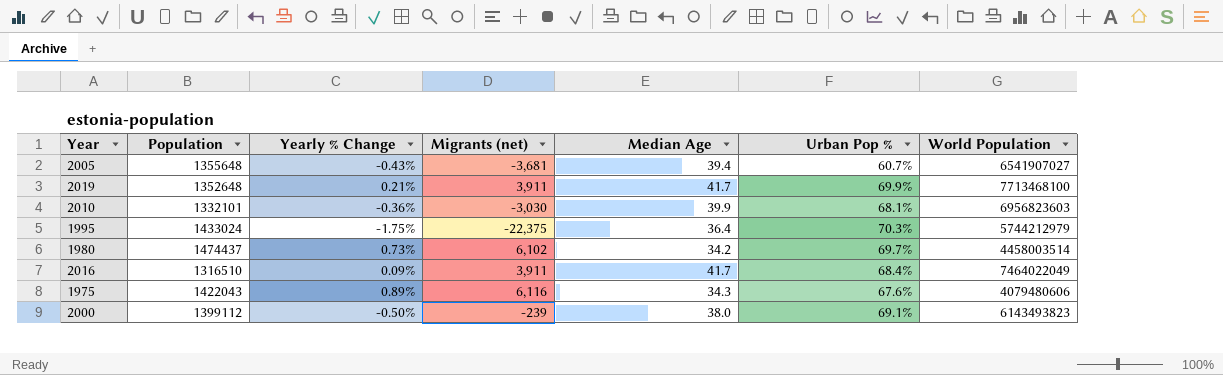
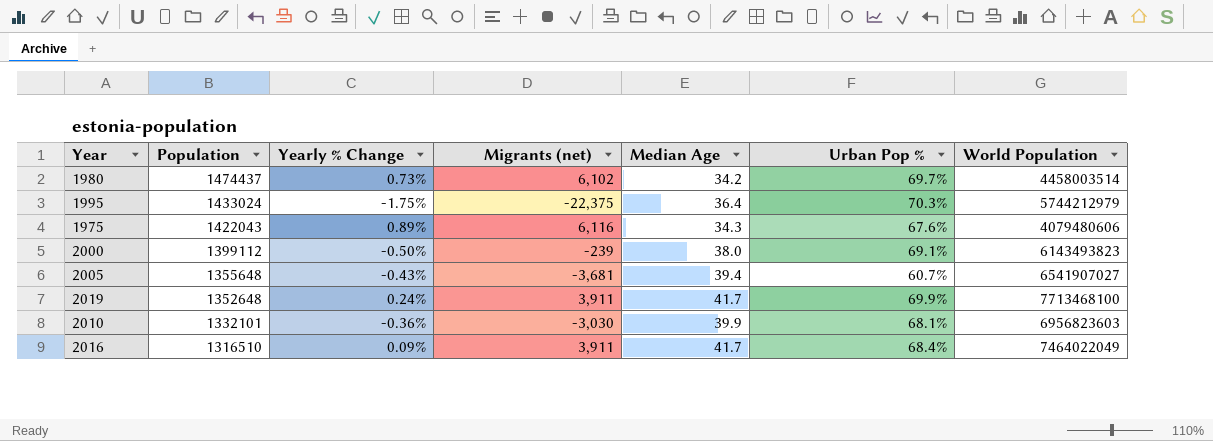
row order: none -> Population descending
2019 | Yearly % Change: 0.21% -> 0.24%

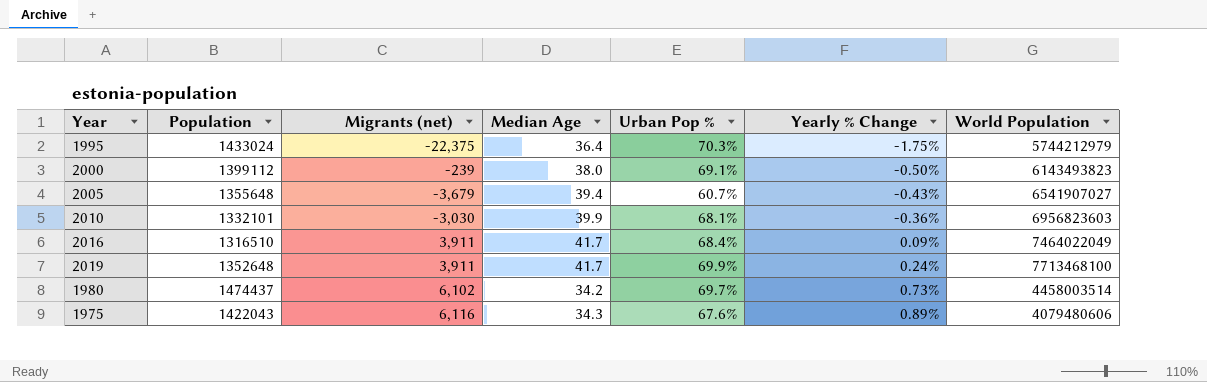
row order: Population descending -> Yearly % Change ascending
column Yearly % Change | position: 3 -> 6
2005 | Migrants (net): -3,681 -> -3,679

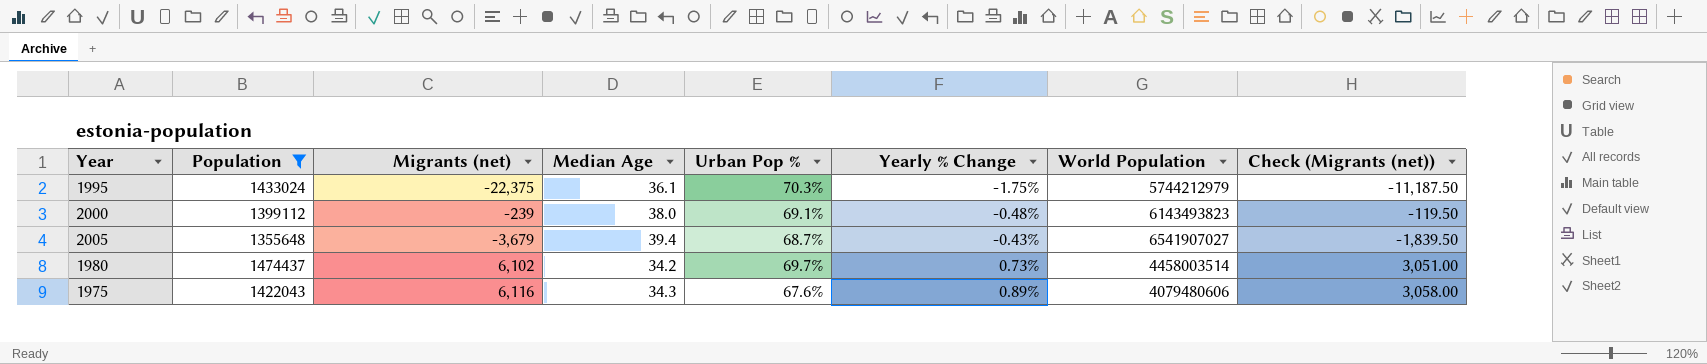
filter: none -> Population >= 1355648
column Check (Migrants (net)) | formula: none -> [Migrants (net)] * 0.5
1995 | Median Age: 36.4 -> 36.1
2000 | Yearly % Change: -0.50% -> -0.48%
2005 | Urban Pop %: 60.7% -> 68.7%

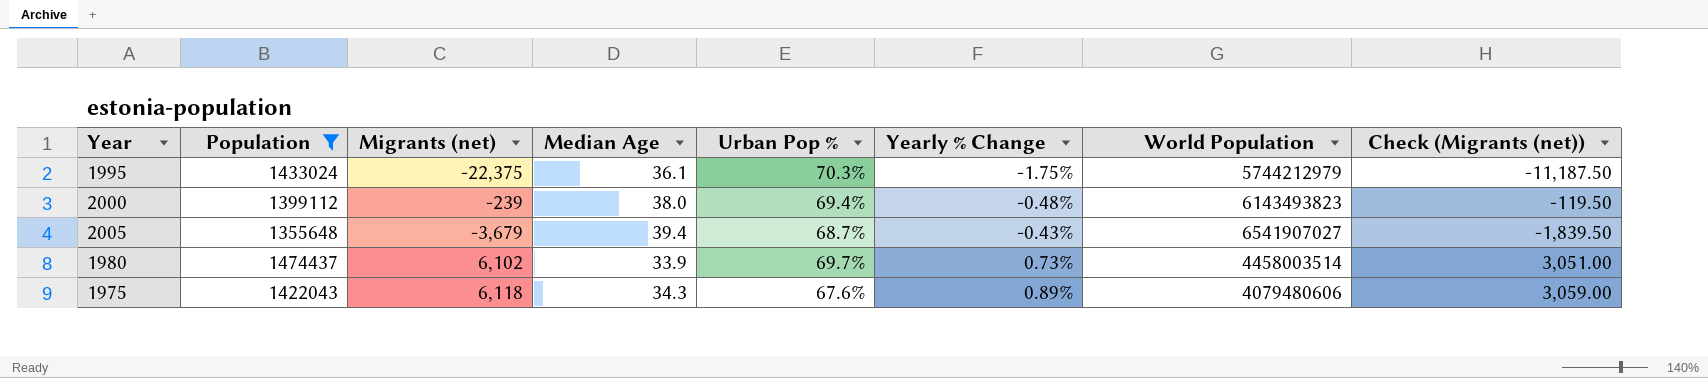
2000 | Urban Pop %: 69.1% -> 69.4%
1980 | Median Age: 34.2 -> 33.9
1975 | Migrants (net): 6,116 -> 6,118
1975 | Check (Migrants (net)): 3,058.00 -> 3,059.00

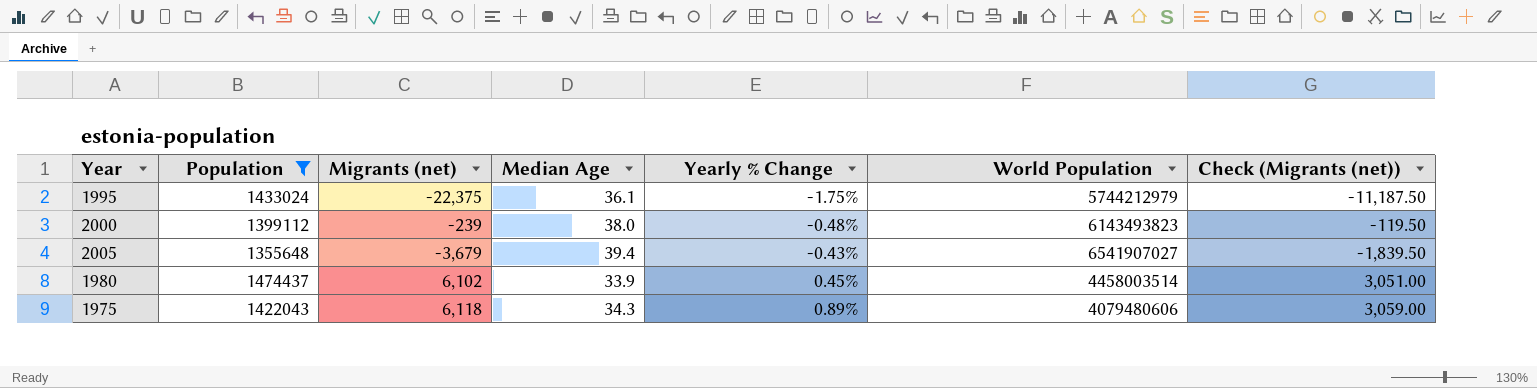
column Urban Pop % | position: 5 -> none
1980 | Yearly % Change: 0.73% -> 0.45%

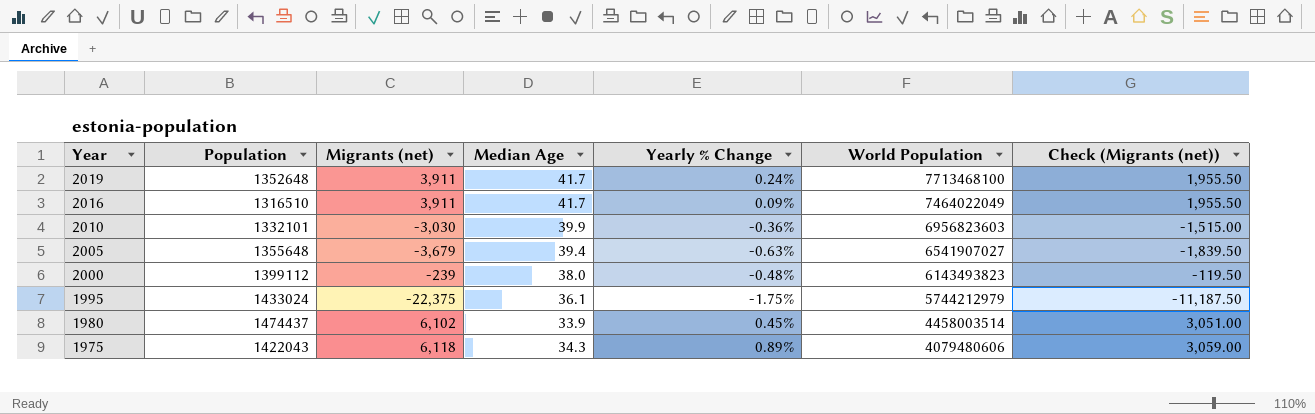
filter: Population >= 1355648 -> none
row order: Yearly % Change ascending -> Year descending
2005 | Yearly % Change: -0.43% -> -0.63%

